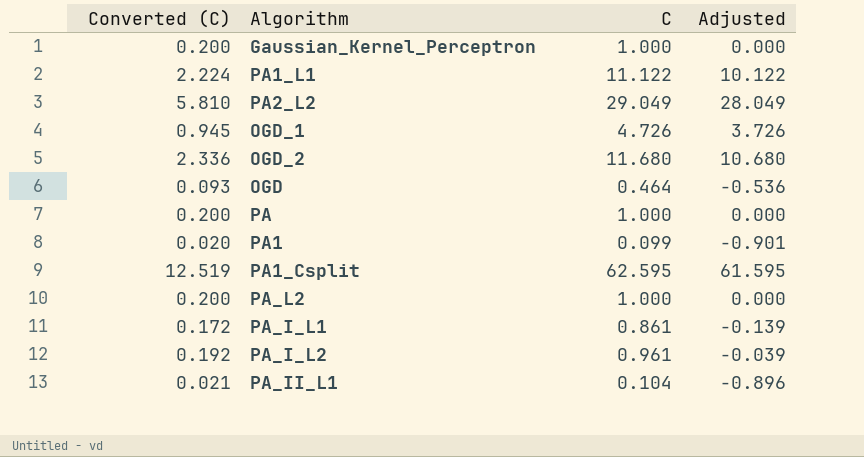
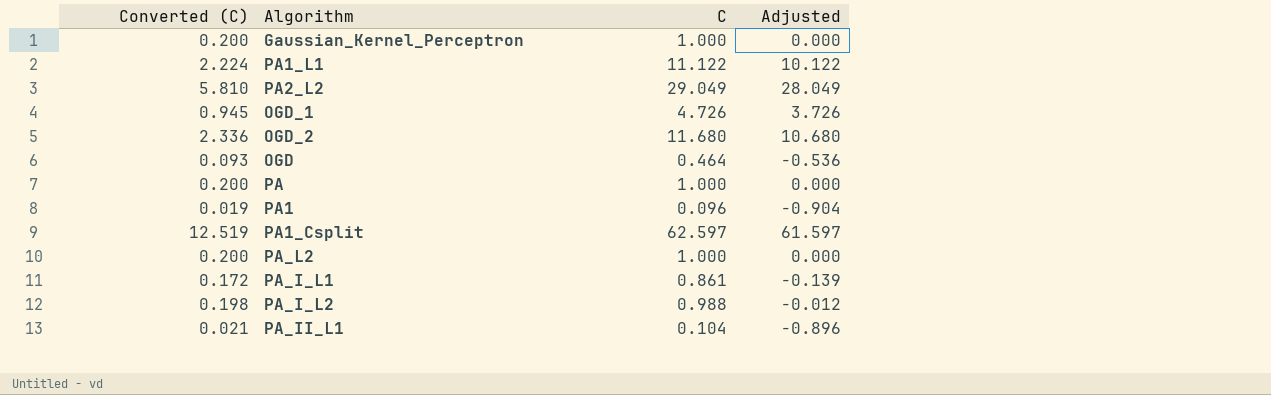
PA1 | Converted (C): 0.020 -> 0.019
PA1 | C: 0.099 -> 0.096
PA1 | Adjusted: -0.901 -> -0.904
PA1_Csplit | C: 62.595 -> 62.597
PA1_Csplit | Adjusted: 61.595 -> 61.597
PA_I_L2 | Converted (C): 0.192 -> 0.198
PA_I_L2 | C: 0.961 -> 0.988
PA_I_L2 | Adjusted: -0.039 -> -0.012

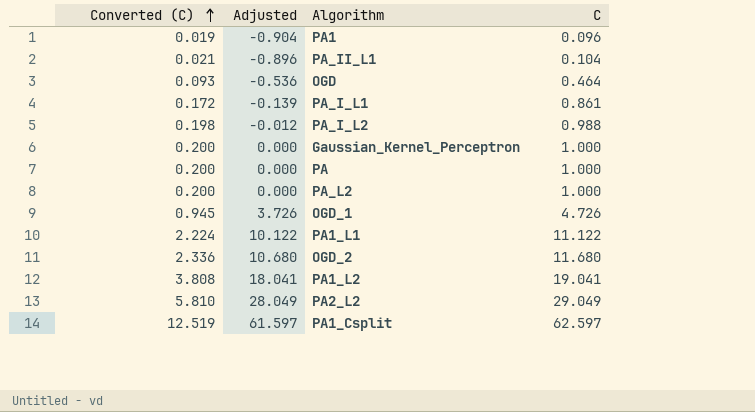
row order: none -> Converted (C) ascending
column Adjusted | position: 4 -> 2
row PA1_L2: none -> 3.808 | 18.041 | 19.041

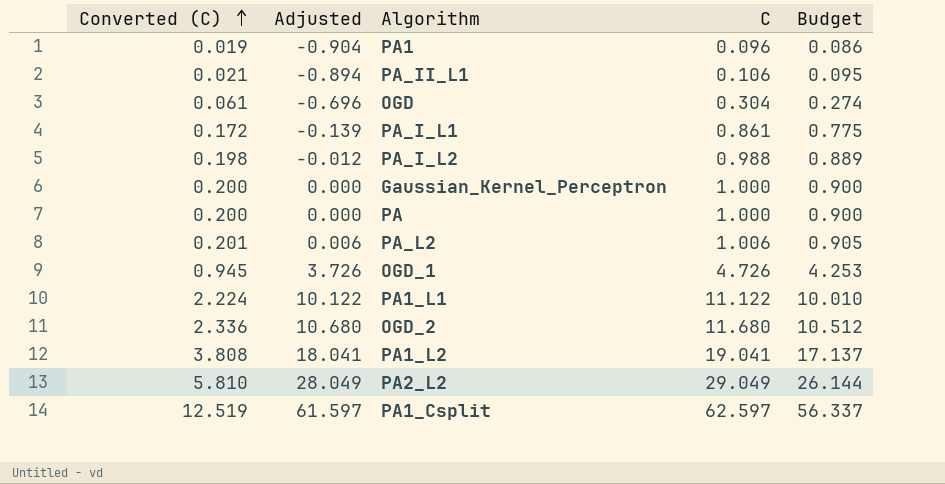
column Budget | formula: none -> [C] * 0.9
PA_II_L1 | Adjusted: -0.896 -> -0.894
PA_II_L1 | C: 0.104 -> 0.106
OGD | Converted (C): 0.093 -> 0.061
OGD | Adjusted: -0.536 -> -0.696
OGD | C: 0.464 -> 0.304
PA_L2 | Converted (C): 0.200 -> 0.201
PA_L2 | Adjusted: 0.000 -> 0.006
PA_L2 | C: 1.000 -> 1.006

